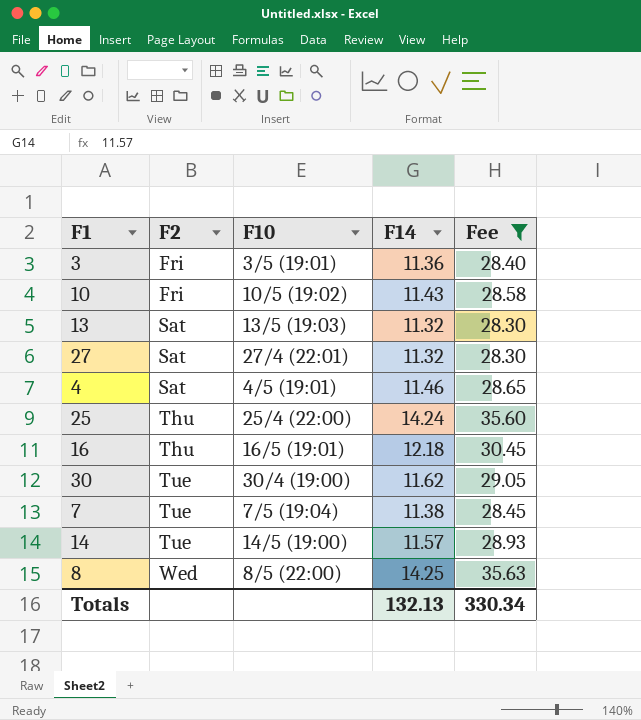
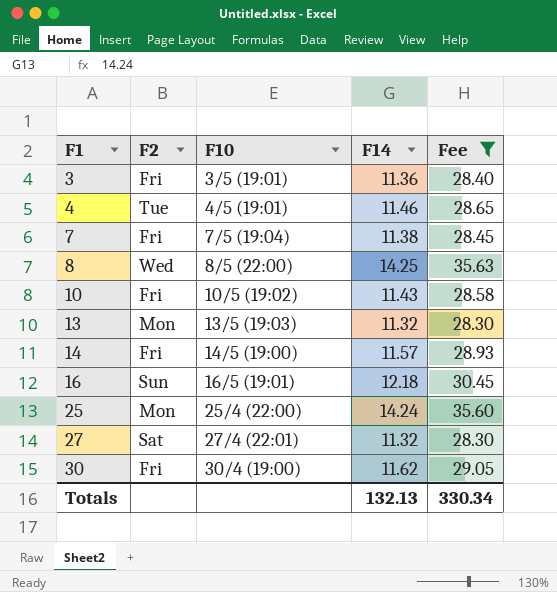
row order: F2 ascending -> F1 ascending
4 | F2: Sat -> Tue
7 | F2: Tue -> Fri
13 | F2: Sat -> Mon
14 | F2: Tue -> Fri
16 | F2: Thu -> Sun
25 | F2: Thu -> Mon
30 | F2: Tue -> Fri

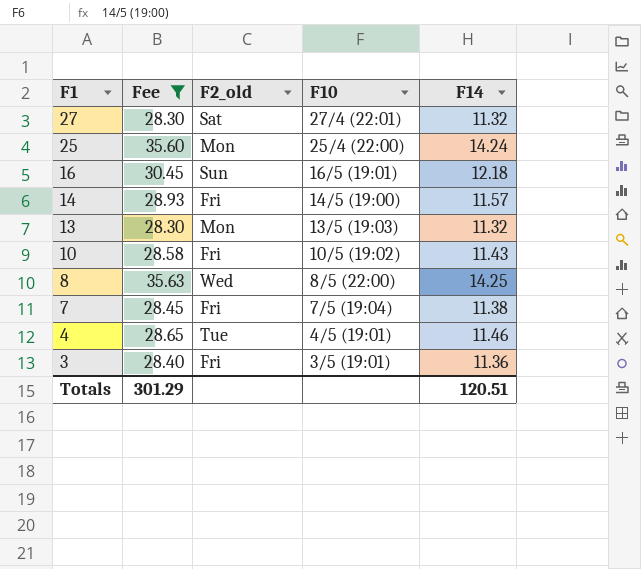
row order: F1 ascending -> F1 descending
column Fee | position: 5 -> 2
column name: F2 -> F2_old
row 30: Fri | 30/4 (19:00) | 11.62 | 29.05 -> none
Totals | Fee: 330.34 -> 301.29
Totals | F14: 132.13 -> 120.51

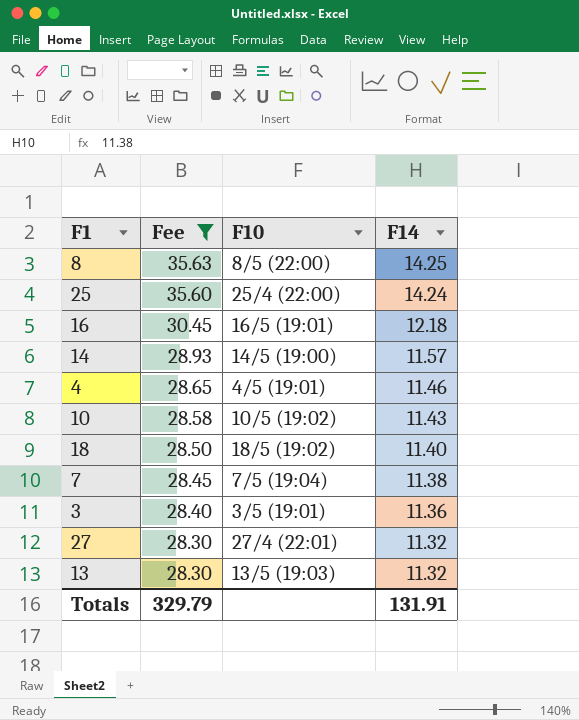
row order: F1 descending -> Fee descending
column F2_old | position: 3 -> none
row 18: none -> 28.50 | 18/5 (19:02) | 11.40
Totals | Fee: 301.29 -> 329.79
Totals | F14: 120.51 -> 131.91

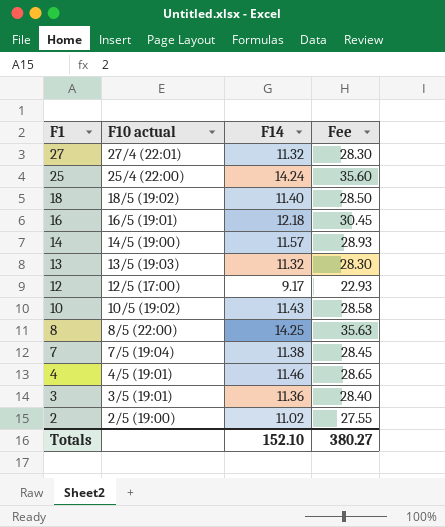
filter: Fee >= 28.30 -> none
row order: Fee descending -> F1 descending
column name: F10 -> F10 actual
column Fee | position: 2 -> 4
Totals | F14: 131.91 -> 152.10
Totals | Fee: 329.79 -> 380.27

